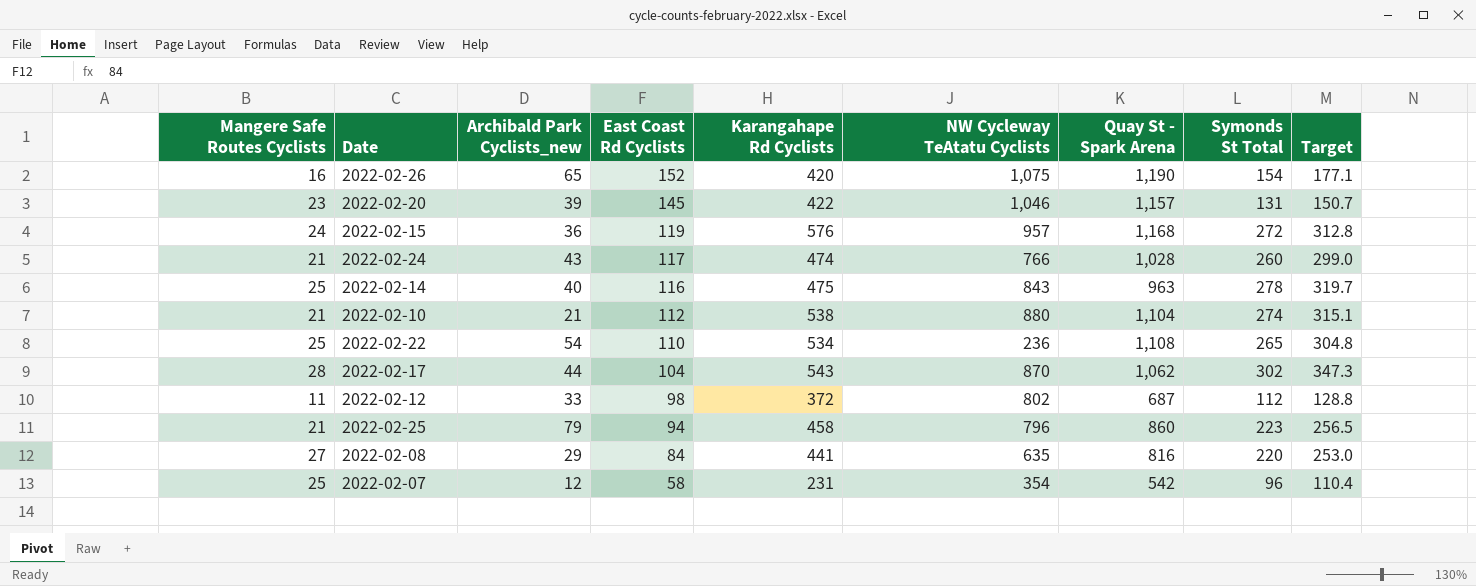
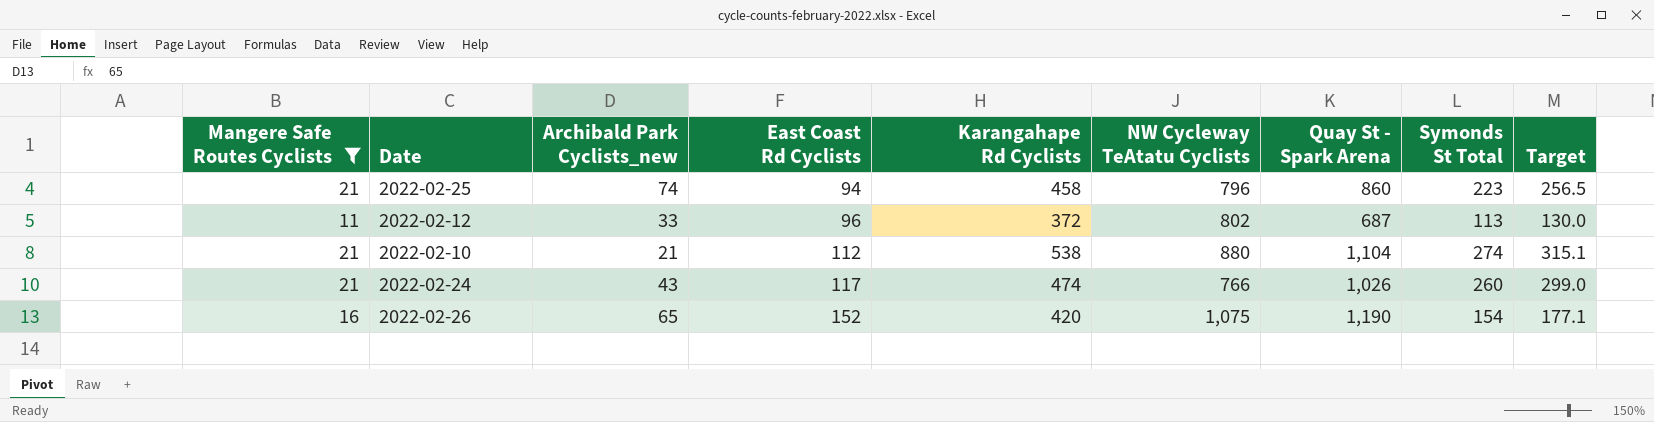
filter: none -> Mangere Safe Routes Cyclists <= 21
row order: East Coast Rd Cyclists descending -> East Coast Rd Cyclists ascending
2022-02-25 | Archibald Park Cyclists_new: 79 -> 74
2022-02-12 | East Coast Rd Cyclists: 98 -> 96
2022-02-12 | Symonds St Total: 112 -> 113
2022-02-12 | Target: 128.8 -> 130.0
2022-02-24 | Quay St - Spark Arena: 1,028 -> 1,026

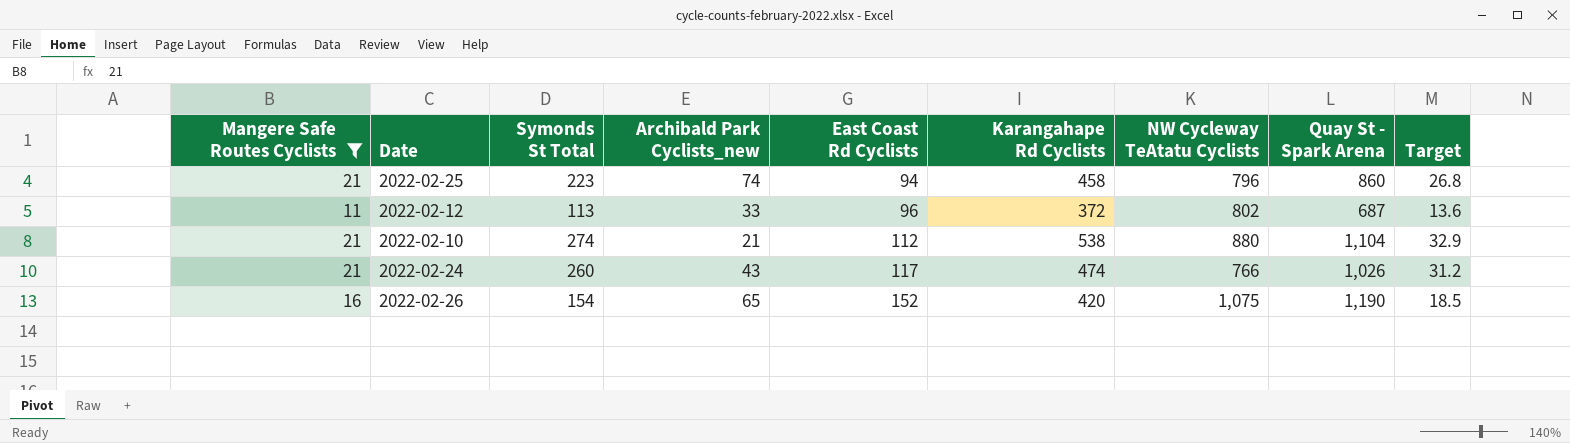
column Symonds St Total | position: 8 -> 3
column Target | formula: [Symonds St Total] * 1.15 -> [Symonds St Total] * 0.12

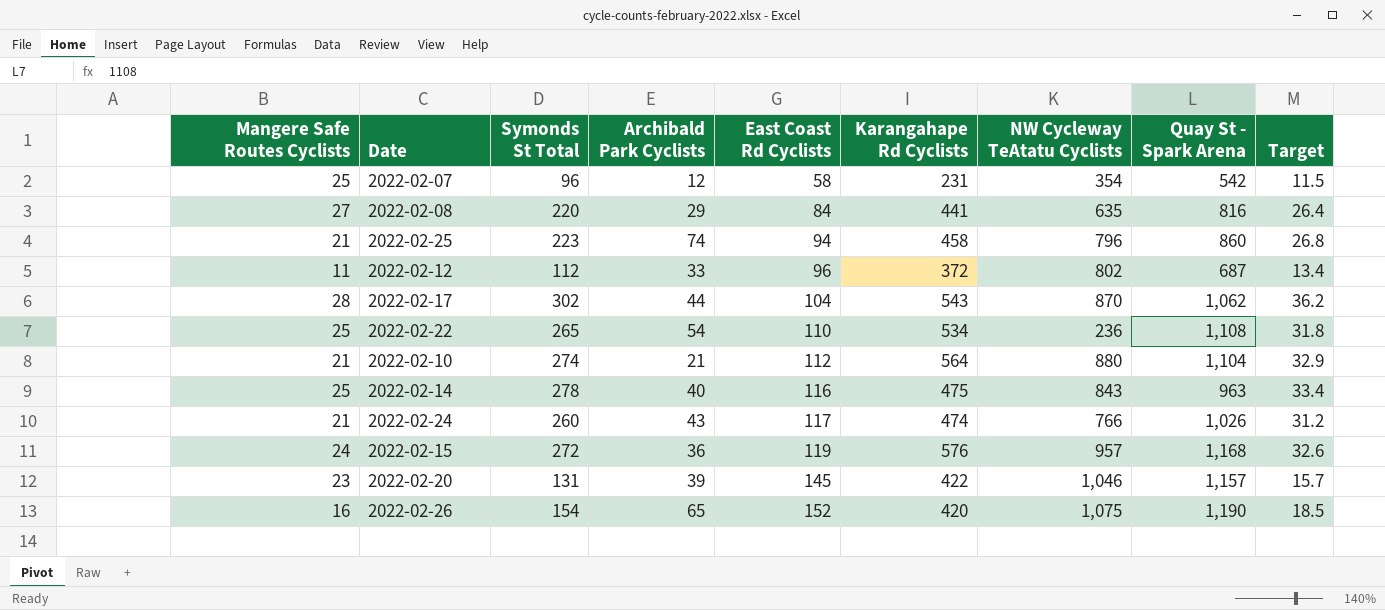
filter: Mangere Safe Routes Cyclists <= 21 -> none
column name: Archibald Park Cyclists_new -> Archibald Park Cyclists
2022-02-12 | Symonds St Total: 113 -> 112
2022-02-12 | Target: 13.6 -> 13.4
2022-02-10 | Karangahape Rd Cyclists: 538 -> 564

